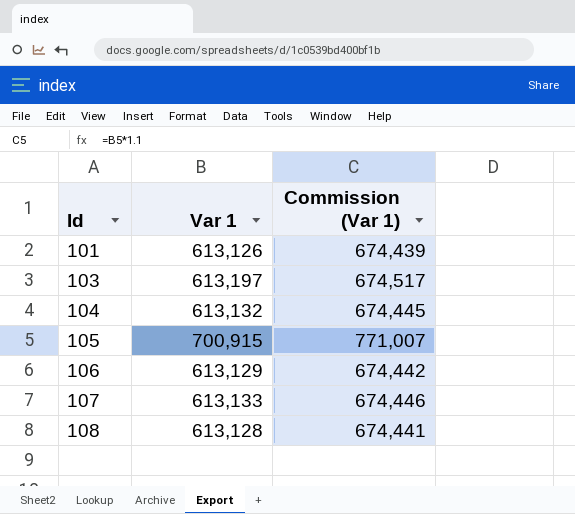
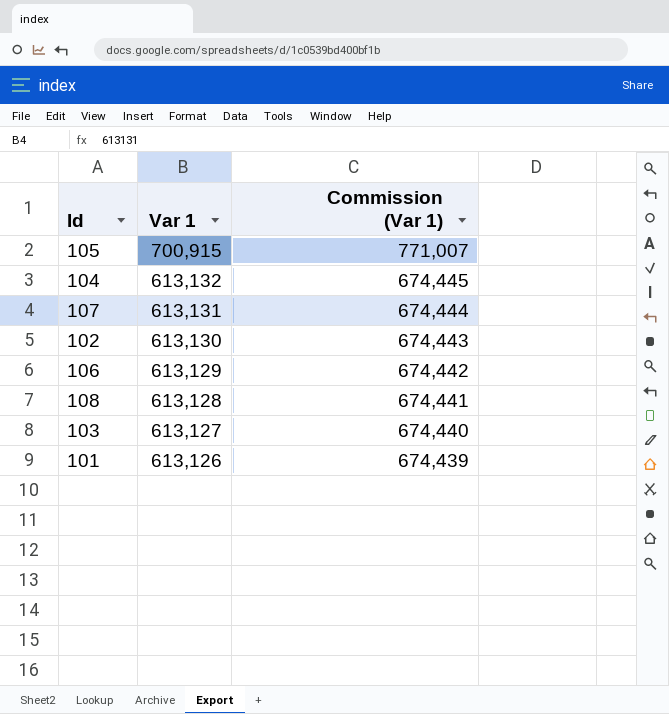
row order: Id ascending -> Var 1 descending
107 | Var 1: 613,133 -> 613,131
107 | Commission (Var 1): 674,446 -> 674,444
row 102: none -> 613,130 | 674,443
103 | Var 1: 613,197 -> 613,127
103 | Commission (Var 1): 674,517 -> 674,440

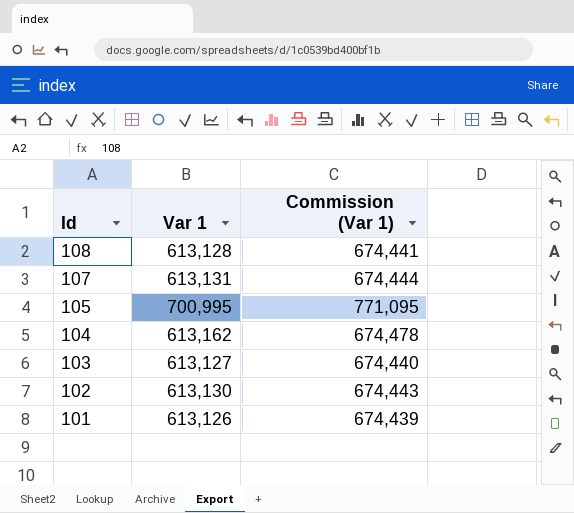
row order: Var 1 descending -> Id descending
row 106: 613,129 | 674,442 -> none
105 | Var 1: 700,915 -> 700,995
105 | Commission (Var 1): 771,007 -> 771,095
104 | Var 1: 613,132 -> 613,162
104 | Commission (Var 1): 674,445 -> 674,478

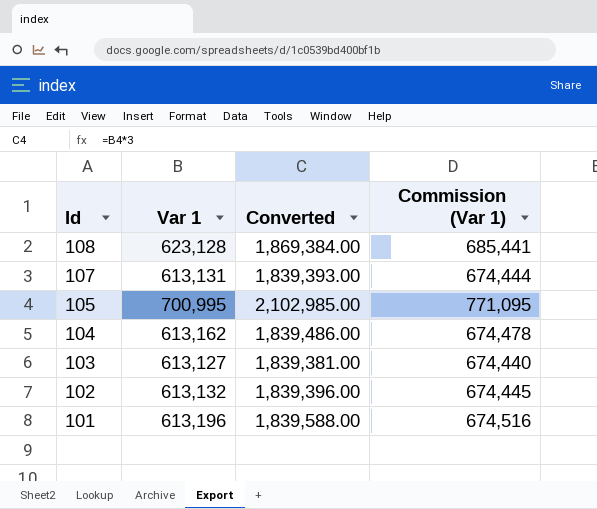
column Converted | formula: none -> [Var 1] * 3
108 | Var 1: 613,128 -> 623,128
108 | Commission (Var 1): 674,441 -> 685,441
102 | Var 1: 613,130 -> 613,132
102 | Commission (Var 1): 674,443 -> 674,445
101 | Var 1: 613,126 -> 613,196
101 | Commission (Var 1): 674,439 -> 674,516

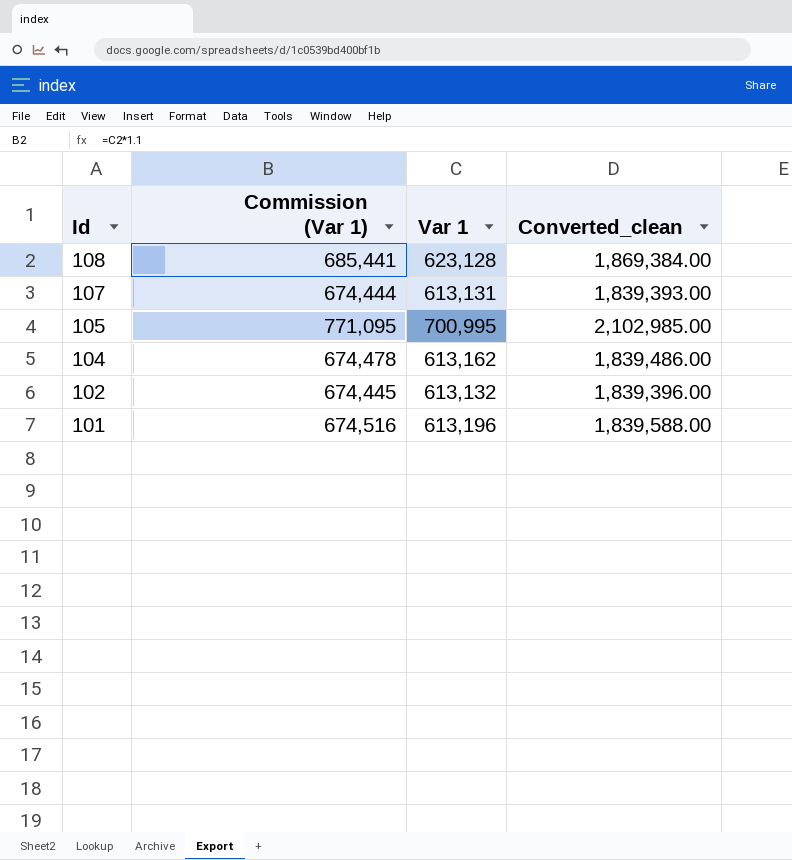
column Commission (Var 1) | position: 4 -> 2
column name: Converted -> Converted_clean
row 103: 613,127 | 1,839,381.00 | 674,440 -> none

